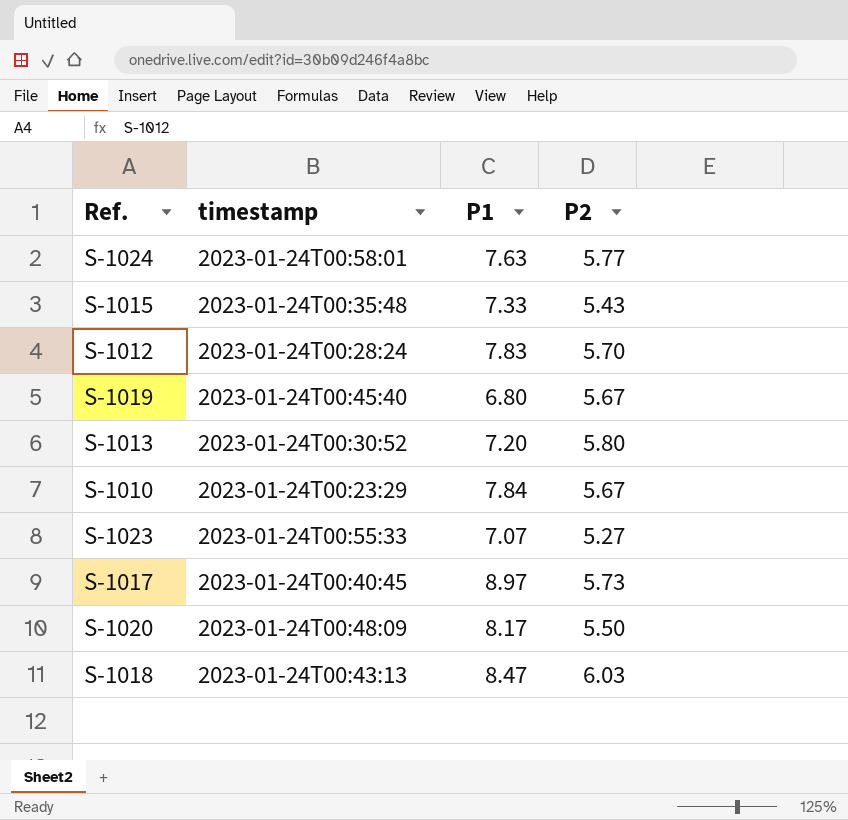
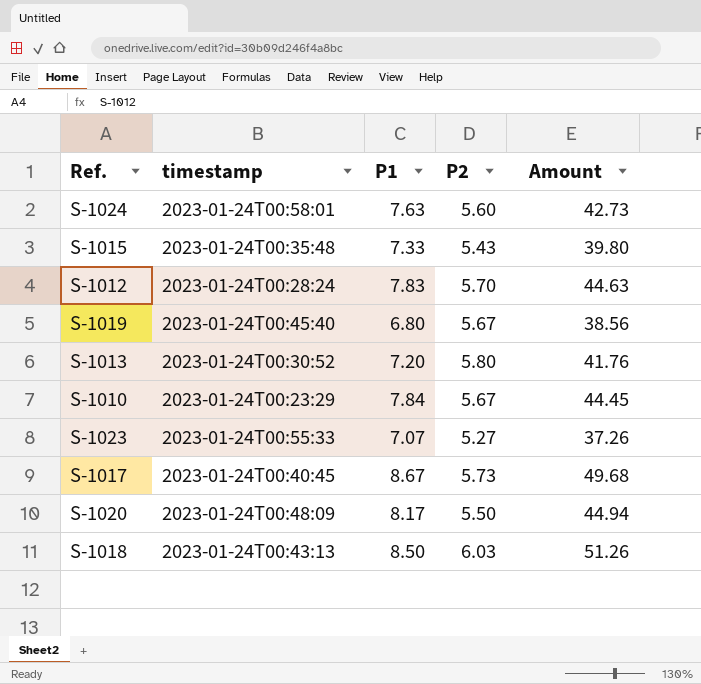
column Amount | formula: none -> [P1] * [P2]
S-1024 | P2: 5.77 -> 5.60
S-1017 | P1: 8.97 -> 8.67
S-1018 | P1: 8.47 -> 8.50

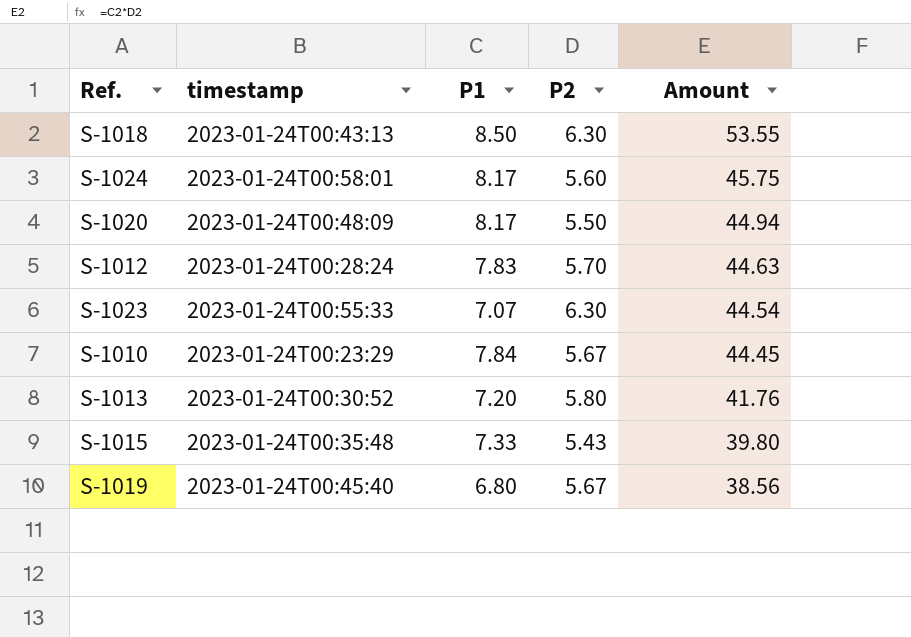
row order: none -> Amount descending
row S-1017: 2023-01-24T00:40:45 | 8.67 | 5.73 | 49.68 -> none
S-1018 | P2: 6.03 -> 6.30
S-1018 | Amount: 51.26 -> 53.55
S-1024 | P1: 7.63 -> 8.17
S-1024 | Amount: 42.73 -> 45.75
S-1023 | P2: 5.27 -> 6.30
S-1023 | Amount: 37.26 -> 44.54

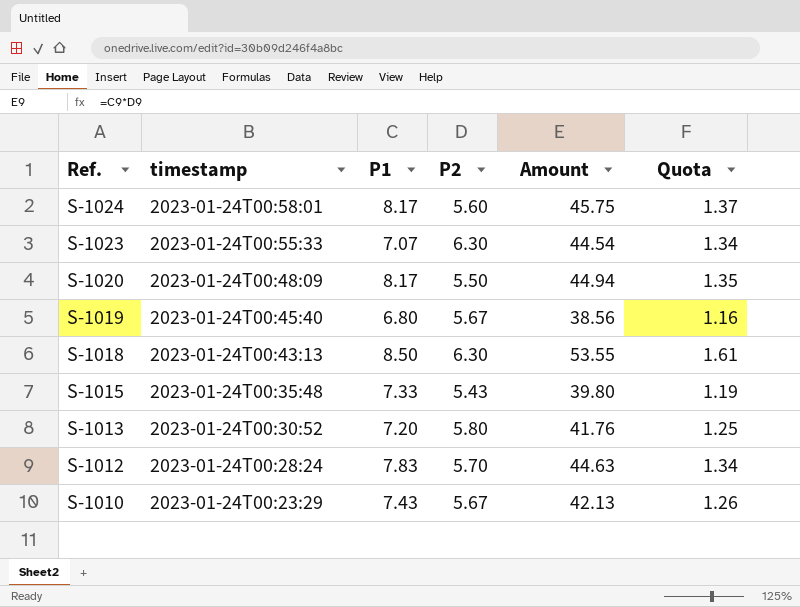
row order: Amount descending -> Ref. descending
column Quota | formula: none -> [Amount] * 0.03
S-1010 | P1: 7.84 -> 7.43
S-1010 | Amount: 44.45 -> 42.13

